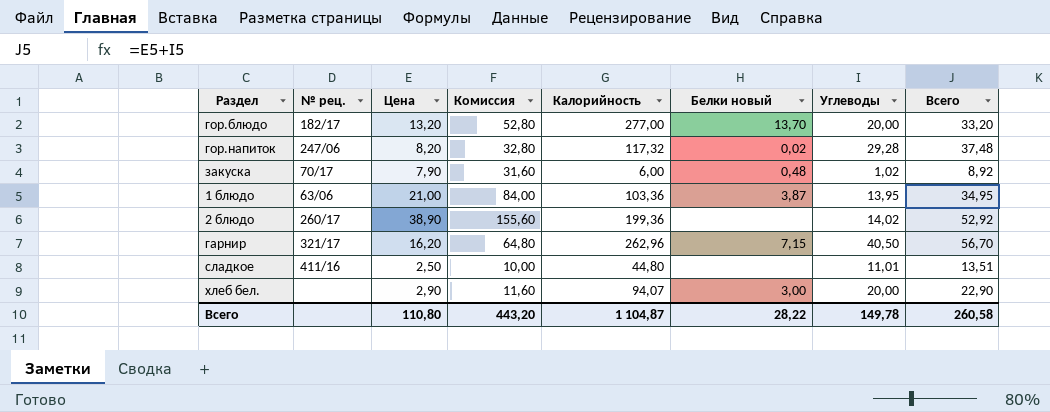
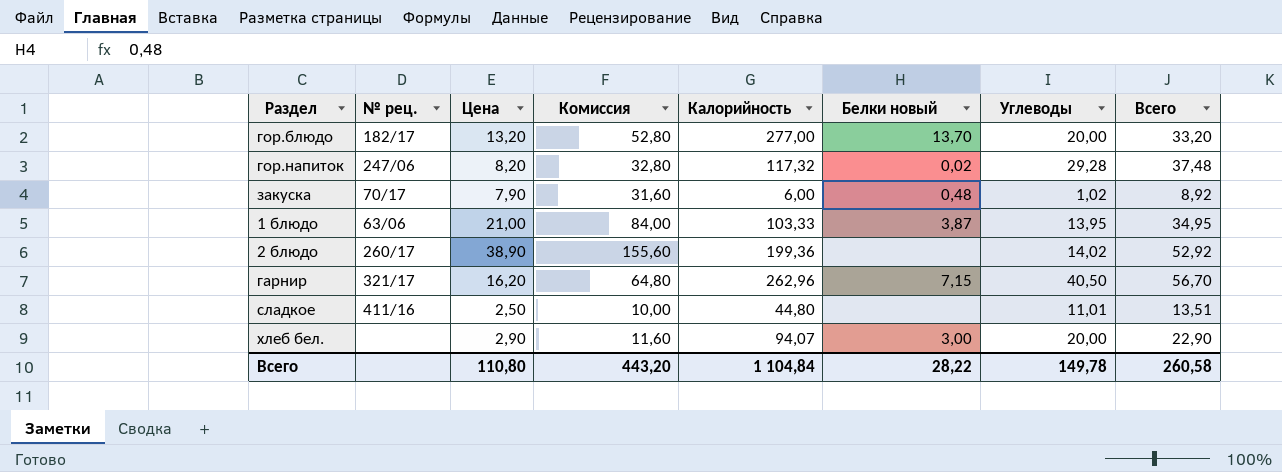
1 блюдо | Калорийность: 103,36 -> 103,33
Всего | Калорийность: 1 104,87 -> 1 104,84

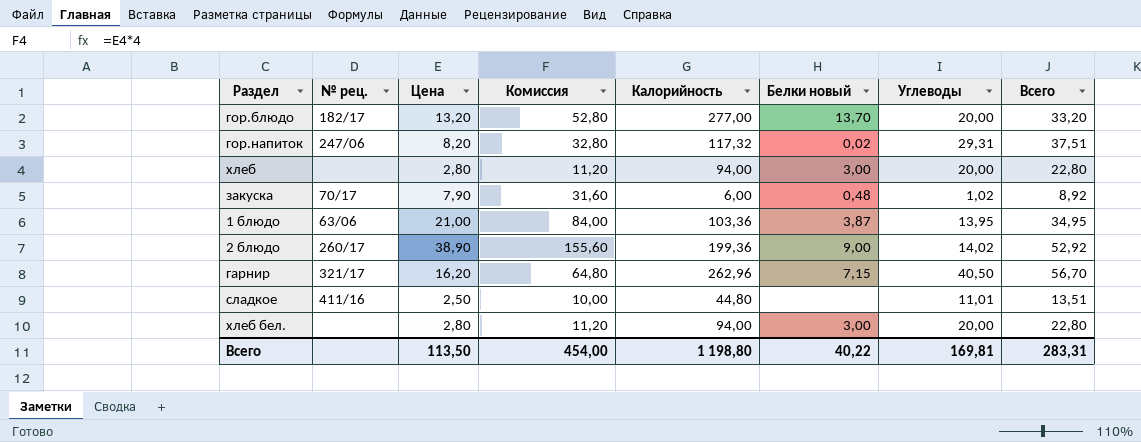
гор.напиток | Углеводы: 29,28 -> 29,31
гор.напиток | Всего: 37,48 -> 37,51
row хлеб: none -> none | 2,80 | 11,20 | 94,00 | 3,00 | 20,00 | 22,80
1 блюдо | Калорийность: 103,33 -> 103,36
2 блюдо | Белки новый: none -> 9,00
хлеб бел. | Цена: 2,90 -> 2,80
хлеб бел. | Комиссия: 11,60 -> 11,20
хлеб бел. | Калорийность: 94,07 -> 94,00
хлеб бел. | Всего: 22,90 -> 22,80
Всего | Цена: 110,80 -> 113,50
Всего | Комиссия: 443,20 -> 454,00
Всего | Калорийность: 1 104,84 -> 1 198,80
Всего | Белки новый: 28,22 -> 40,22
Всего | Углеводы: 149,78 -> 169,81
Всего | Всего: 260,58 -> 283,31

